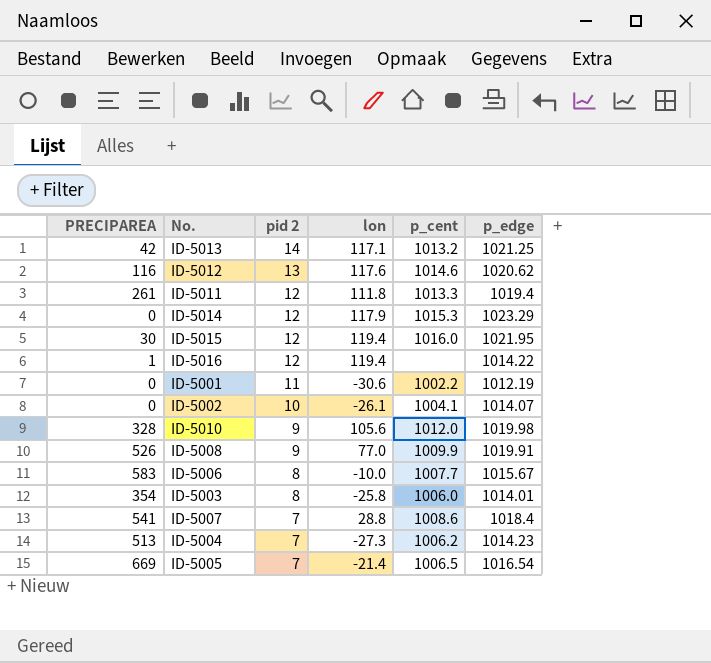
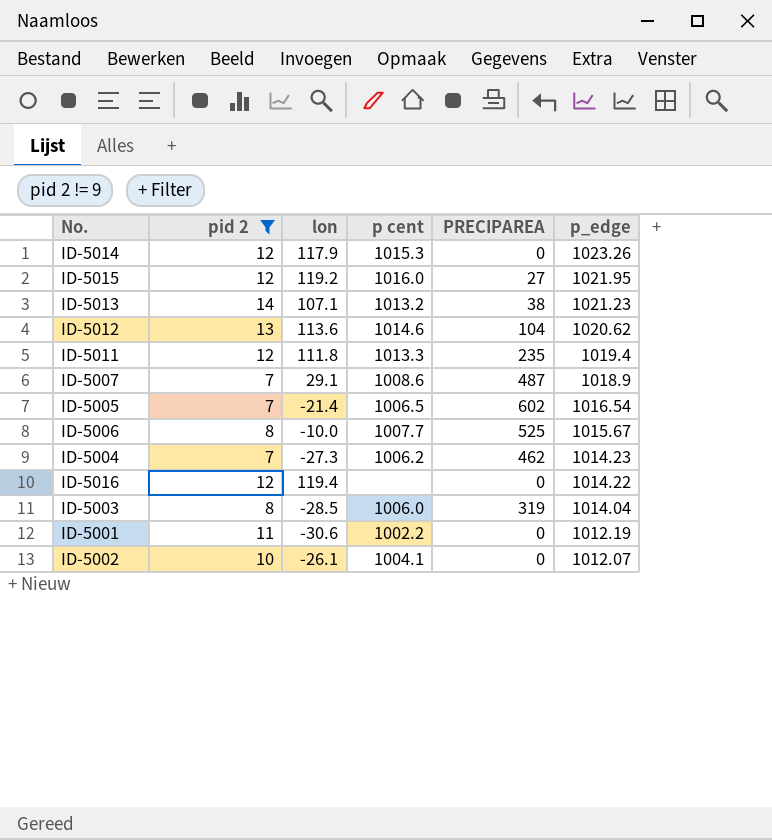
filter: none -> pid 2 != 9
row order: pid 2 descending -> p_edge descending
column name: p_cent -> p cent
column PRECIPAREA | position: 1 -> 5
ID-5014 | p_edge: 1023.29 -> 1023.26
ID-5015 | lon: 119.4 -> 119.2
ID-5015 | PRECIPAREA: 30 -> 27
ID-5013 | lon: 117.1 -> 107.1
ID-5013 | PRECIPAREA: 42 -> 38
ID-5013 | p_edge: 1021.25 -> 1021.23
ID-5012 | lon: 117.6 -> 113.6
ID-5012 | PRECIPAREA: 116 -> 104
ID-5011 | PRECIPAREA: 261 -> 235
ID-5007 | lon: 28.8 -> 29.1
ID-5007 | PRECIPAREA: 541 -> 487
ID-5007 | p_edge: 1018.4 -> 1018.9
ID-5005 | PRECIPAREA: 669 -> 602
ID-5006 | PRECIPAREA: 583 -> 525
ID-5004 | PRECIPAREA: 513 -> 462
ID-5016 | PRECIPAREA: 1 -> 0
ID-5003 | lon: -25.8 -> -28.5
ID-5003 | PRECIPAREA: 354 -> 319
ID-5003 | p_edge: 1014.01 -> 1014.04
ID-5002 | p_edge: 1014.07 -> 1012.07

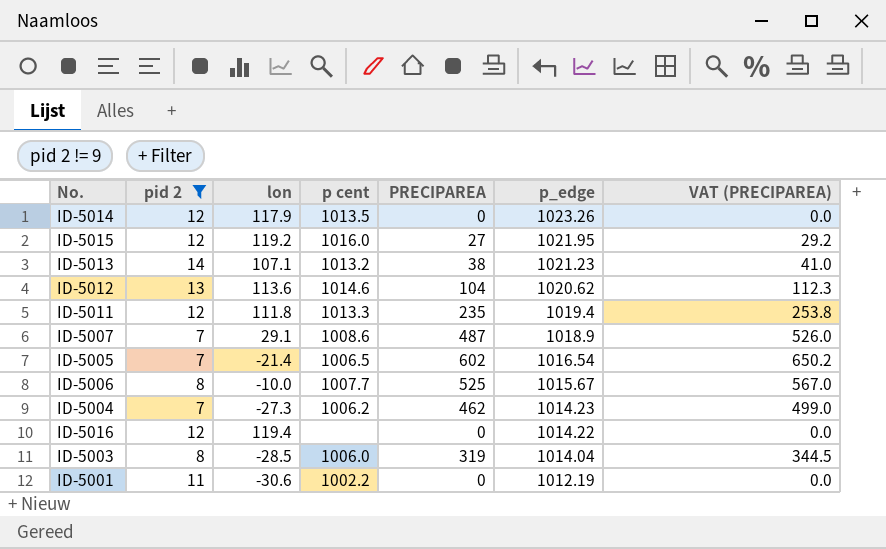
column VAT (PRECIPAREA) | formula: none -> [PRECIPAREA] * 1.08
row ID-5002: 10 | -26.1 | 1004.1 | 0 | 1012.07 -> none
ID-5014 | p cent: 1015.3 -> 1013.5

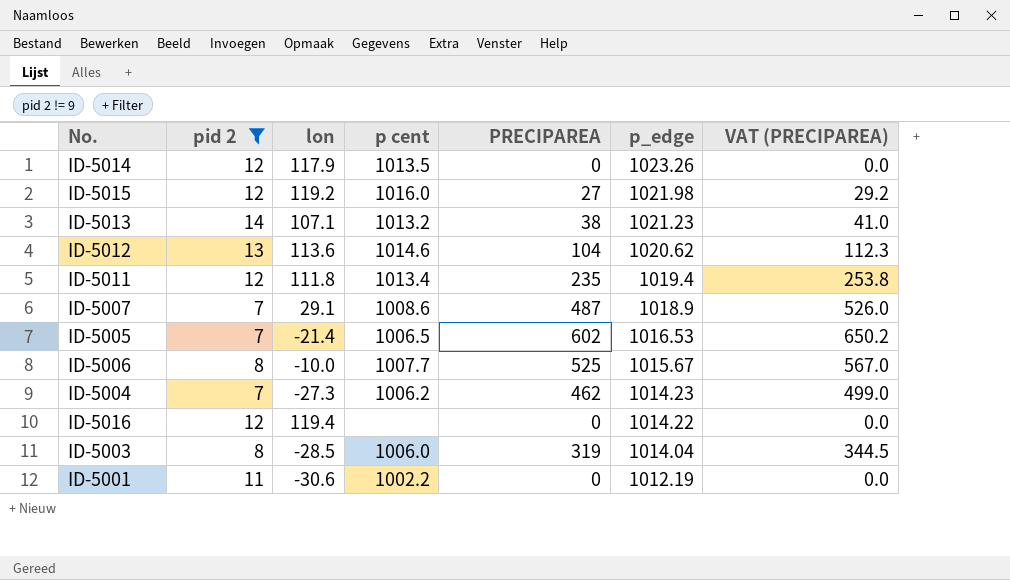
ID-5015 | p_edge: 1021.95 -> 1021.98
ID-5011 | p cent: 1013.3 -> 1013.4
ID-5005 | p_edge: 1016.54 -> 1016.53

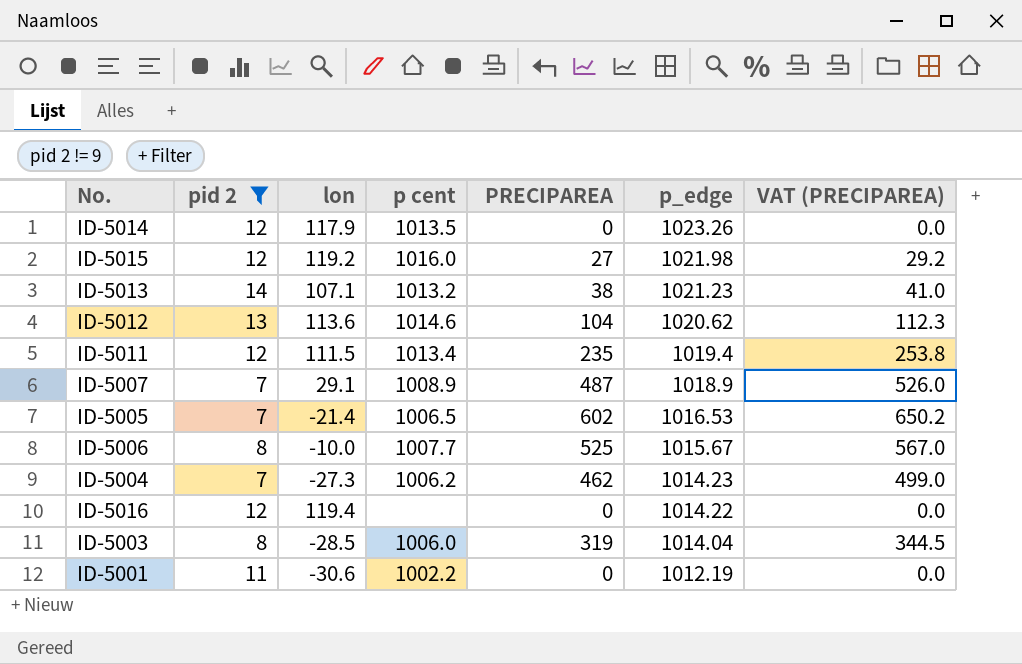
ID-5011 | lon: 111.8 -> 111.5
ID-5007 | p cent: 1008.6 -> 1008.9

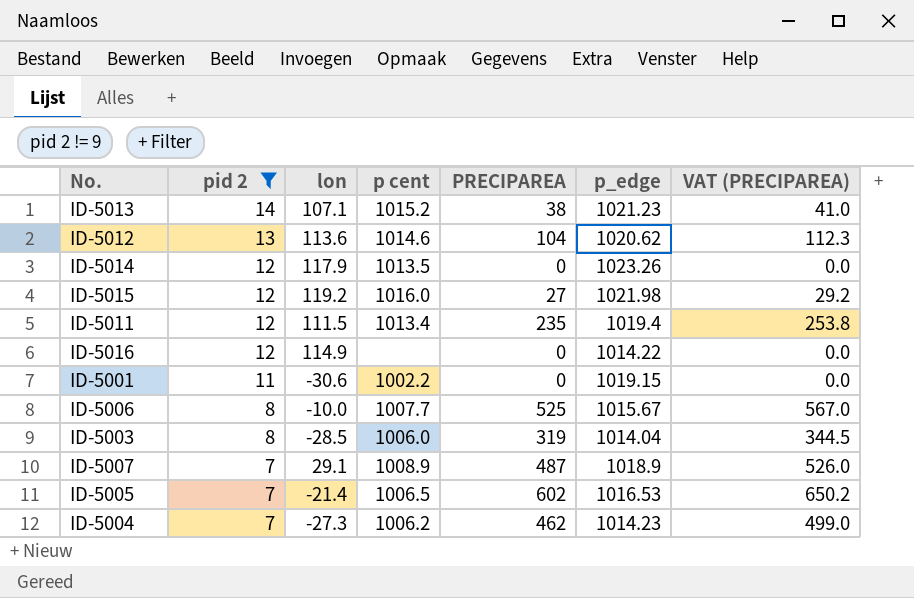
row order: p_edge descending -> pid 2 descending
ID-5013 | p cent: 1013.2 -> 1015.2
ID-5016 | lon: 119.4 -> 114.9
ID-5001 | p_edge: 1012.19 -> 1019.15

